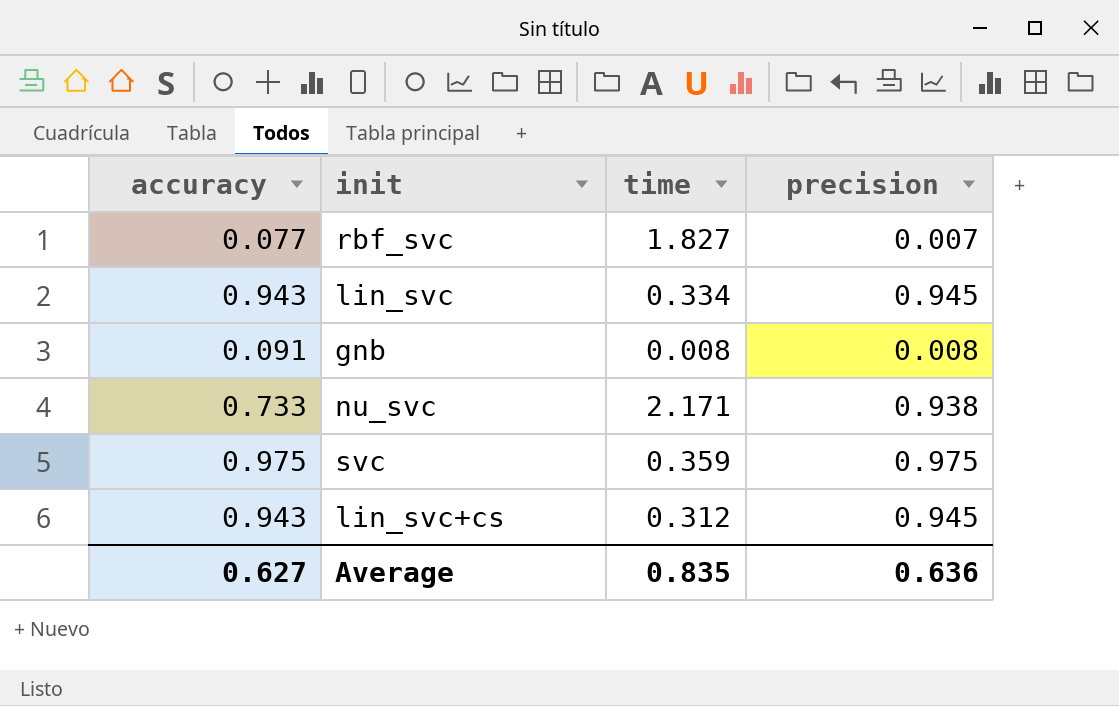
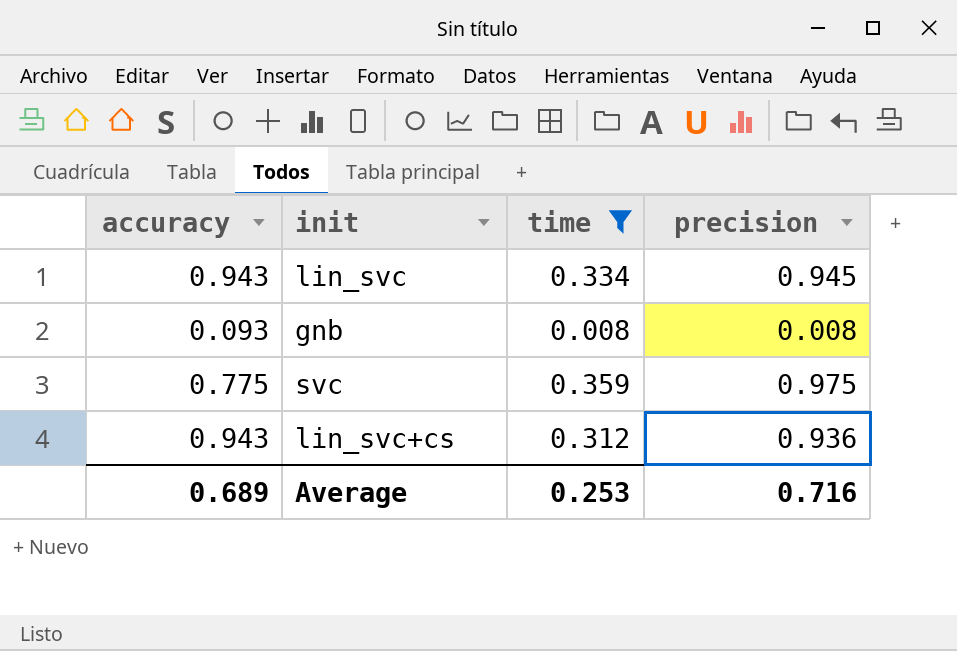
filter: none -> time <= 0.359
gnb | accuracy: 0.091 -> 0.093
svc | accuracy: 0.975 -> 0.775
lin_svc+cs | precision: 0.945 -> 0.936
Average | accuracy: 0.627 -> 0.689
Average | time: 0.835 -> 0.253
Average | precision: 0.636 -> 0.716

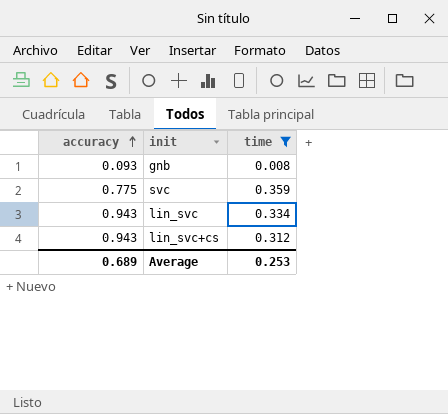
row order: none -> accuracy ascending
column precision | position: 4 -> none

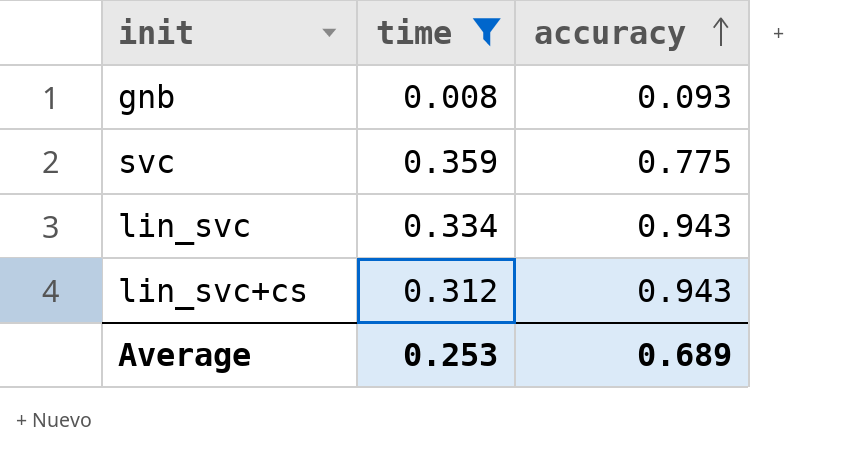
column accuracy | position: 1 -> 3

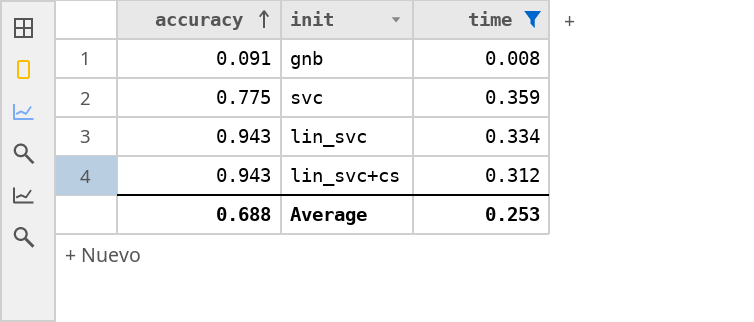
column accuracy | position: 3 -> 1
gnb | accuracy: 0.093 -> 0.091
Average | accuracy: 0.689 -> 0.688

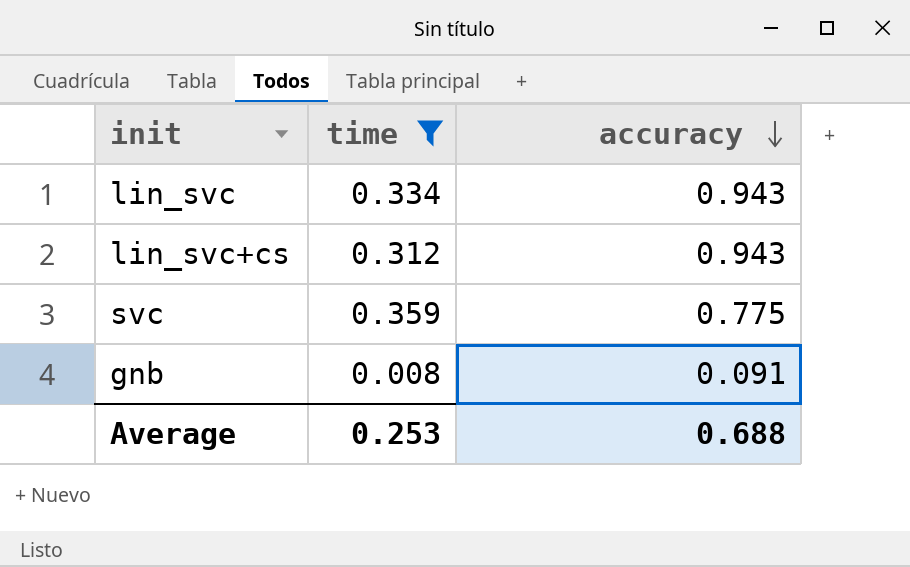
row order: accuracy ascending -> accuracy descending
column accuracy | position: 1 -> 3

